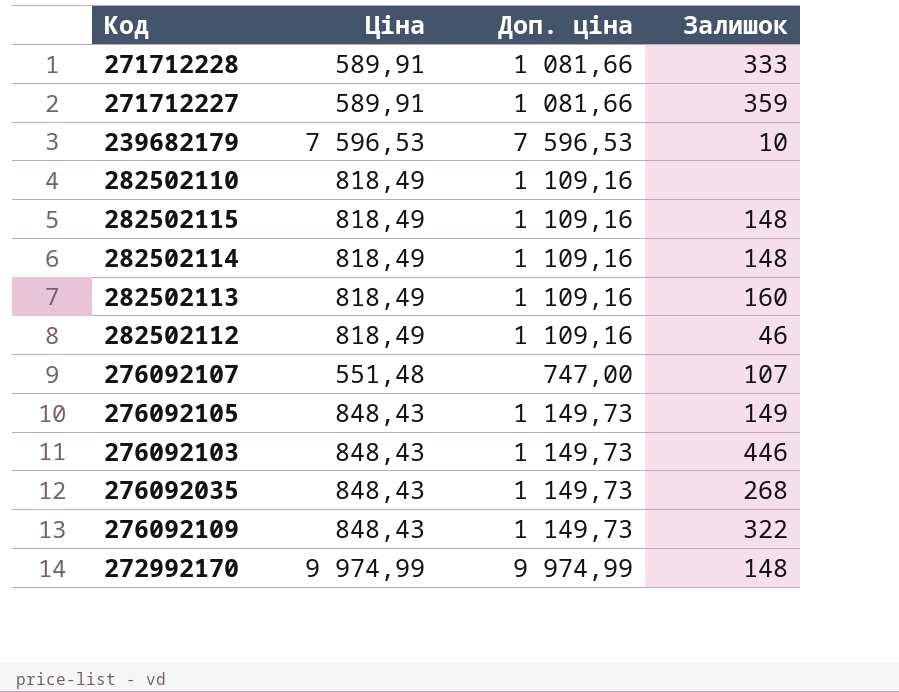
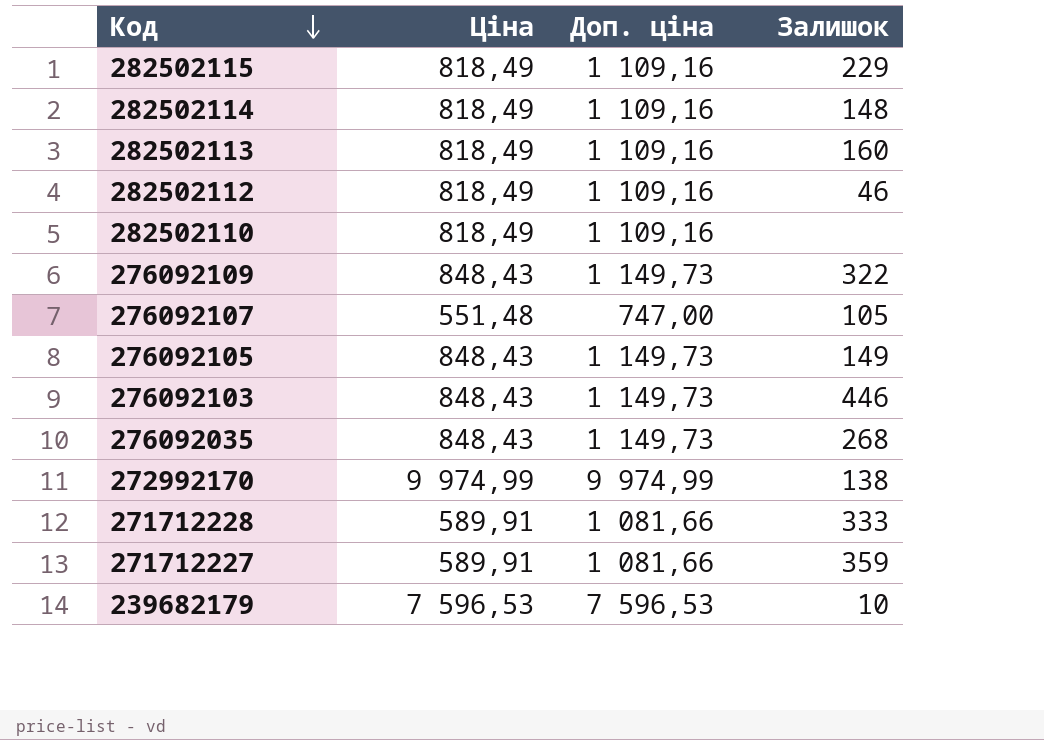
row order: none -> Код descending
282502115 | Залишок: 148 -> 229
276092107 | Залишок: 107 -> 105
272992170 | Залишок: 148 -> 138

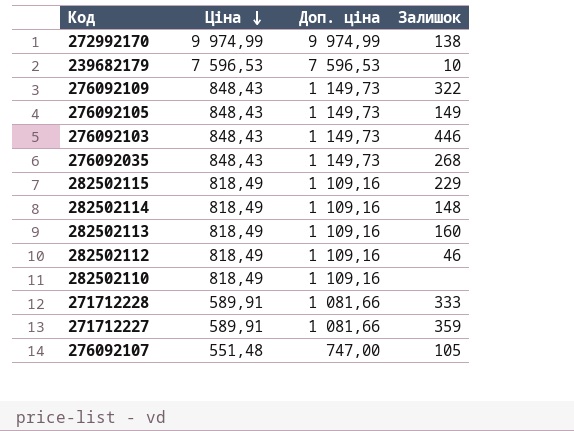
row order: Код descending -> Ціна descending

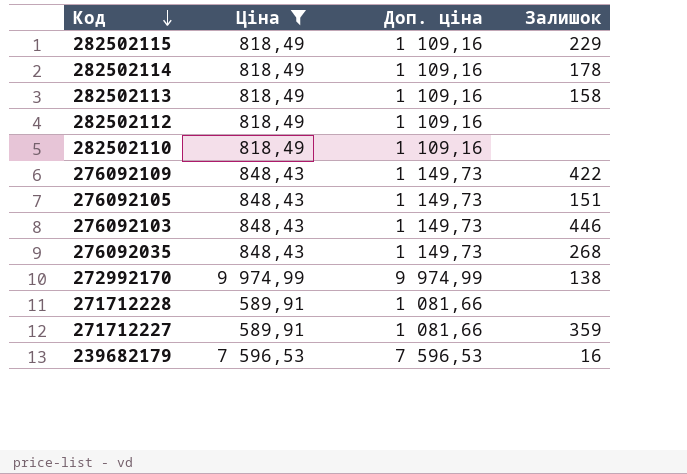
filter: none -> Ціна != 551,48
row order: Ціна descending -> Код descending
282502114 | Залишок: 148 -> 178
282502113 | Залишок: 160 -> 158
282502112 | Залишок: 46 -> none
276092109 | Залишок: 322 -> 422
276092105 | Залишок: 149 -> 151
271712228 | Залишок: 333 -> none
239682179 | Залишок: 10 -> 16

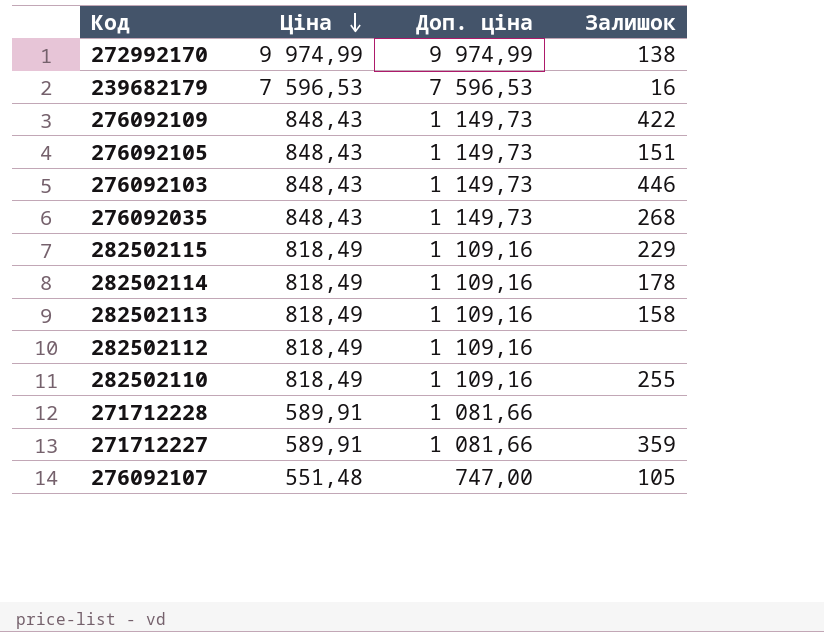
filter: Ціна != 551,48 -> none
row order: Код descending -> Ціна descending
282502110 | Залишок: none -> 255

